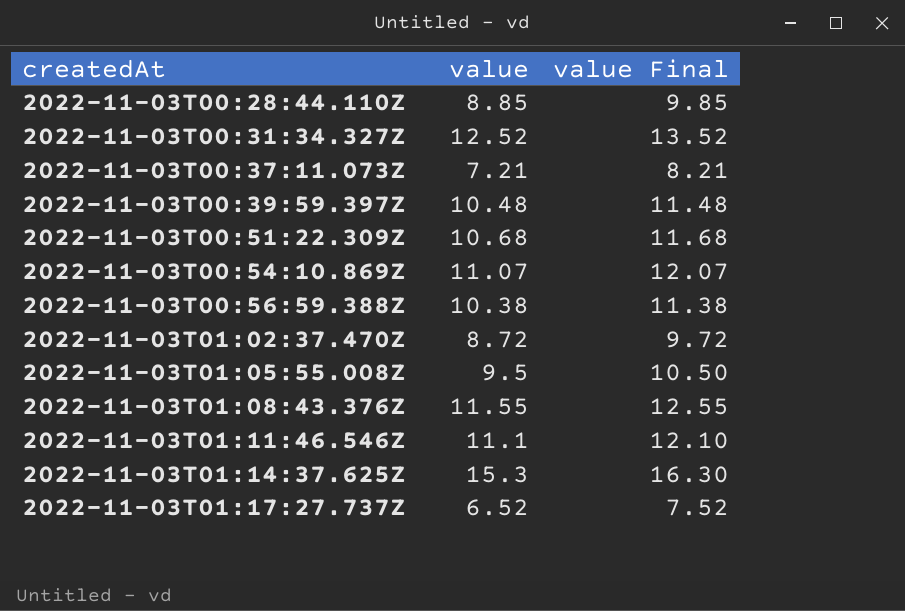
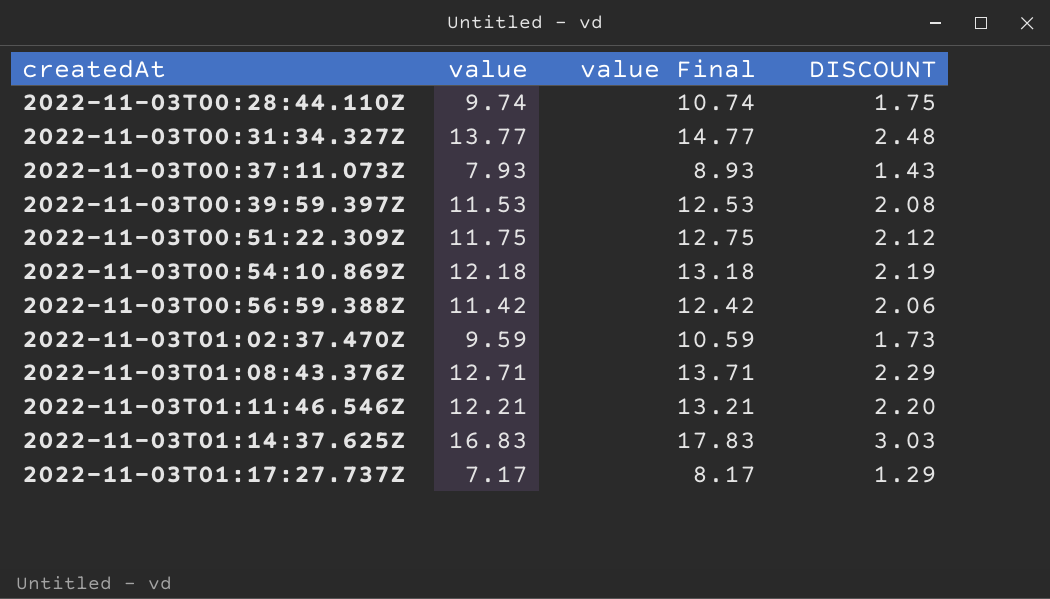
column DISCOUNT | formula: none -> [value] * 0.18
row 2022-11-03T01:05:55.008Z: 9.5 | 10.50 -> none
2022-11-03T00:28:44.110Z | value: 8.85 -> 9.74
2022-11-03T00:28:44.110Z | value Final: 9.85 -> 10.74
2022-11-03T00:31:34.327Z | value: 12.52 -> 13.77
2022-11-03T00:31:34.327Z | value Final: 13.52 -> 14.77
2022-11-03T00:37:11.073Z | value: 7.21 -> 7.93
2022-11-03T00:37:11.073Z | value Final: 8.21 -> 8.93
2022-11-03T00:39:59.397Z | value: 10.48 -> 11.53
2022-11-03T00:39:59.397Z | value Final: 11.48 -> 12.53
2022-11-03T00:51:22.309Z | value: 10.68 -> 11.75
2022-11-03T00:51:22.309Z | value Final: 11.68 -> 12.75
2022-11-03T00:54:10.869Z | value: 11.07 -> 12.18
2022-11-03T00:54:10.869Z | value Final: 12.07 -> 13.18
2022-11-03T00:56:59.388Z | value: 10.38 -> 11.42
2022-11-03T00:56:59.388Z | value Final: 11.38 -> 12.42
2022-11-03T01:02:37.470Z | value: 8.72 -> 9.59
2022-11-03T01:02:37.470Z | value Final: 9.72 -> 10.59
2022-11-03T01:08:43.376Z | value: 11.55 -> 12.71
2022-11-03T01:08:43.376Z | value Final: 12.55 -> 13.71
2022-11-03T01:11:46.546Z | value: 11.1 -> 12.21
2022-11-03T01:11:46.546Z | value Final: 12.10 -> 13.21
2022-11-03T01:14:37.625Z | value: 15.3 -> 16.83
2022-11-03T01:14:37.625Z | value Final: 16.30 -> 17.83
2022-11-03T01:17:27.737Z | value: 6.52 -> 7.17
2022-11-03T01:17:27.737Z | value Final: 7.52 -> 8.17

